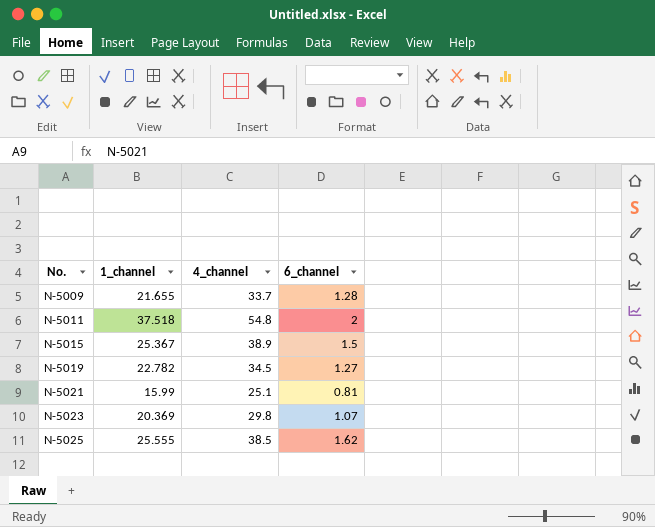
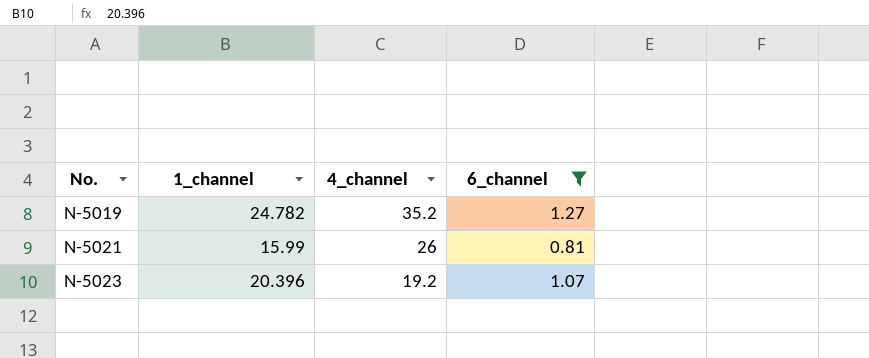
filter: none -> 6_channel <= 1.27
N-5019 | 1_channel: 22.782 -> 24.782
N-5019 | 4_channel: 34.5 -> 35.2
N-5021 | 4_channel: 25.1 -> 26
N-5023 | 1_channel: 20.369 -> 20.396
N-5023 | 4_channel: 29.8 -> 19.2

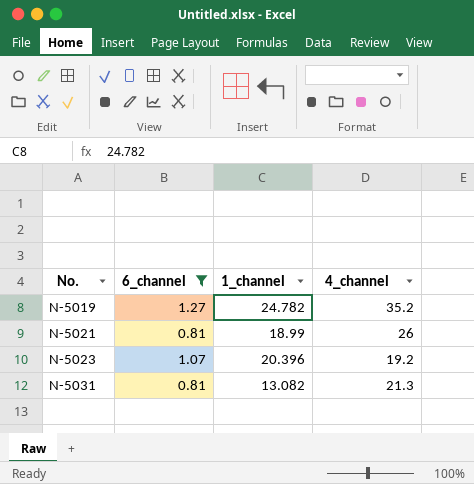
column 6_channel | position: 4 -> 2
N-5021 | 1_channel: 15.99 -> 18.99
row N-5031: none -> 0.81 | 13.082 | 21.3

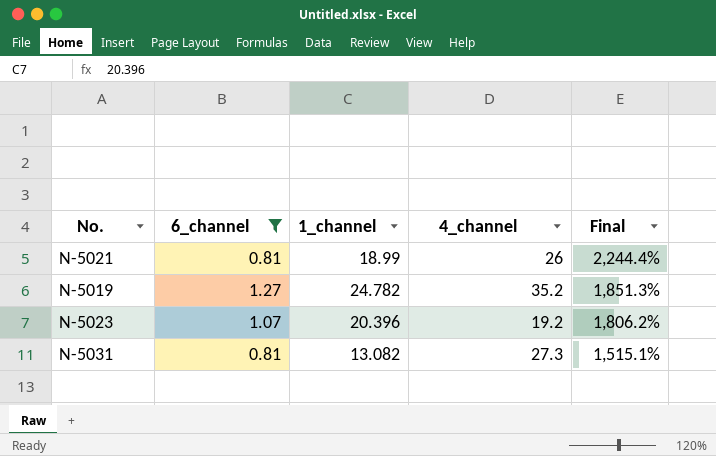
row order: No. ascending -> Final descending
column Final | formula: none -> ([1_channel] - [6_channel]) / [6_channel]
N-5031 | 4_channel: 21.3 -> 27.3

